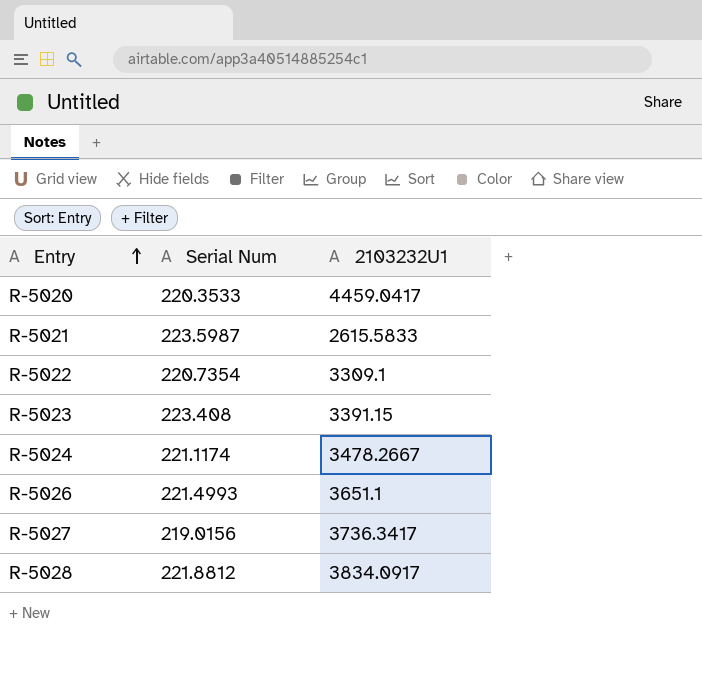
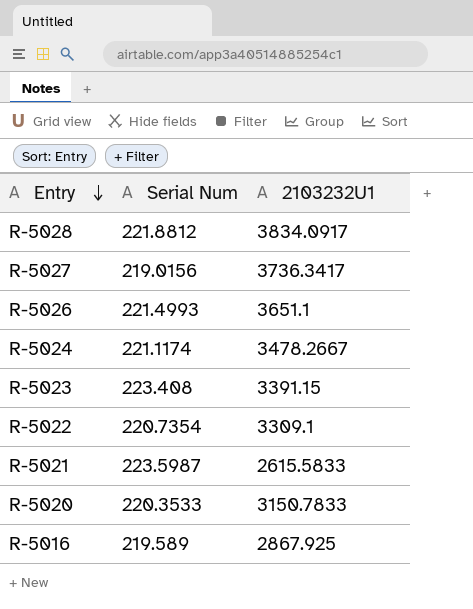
row order: Entry ascending -> Entry descending
R-5020 | 2103232U1: 4459.0417 -> 3150.7833
row R-5016: none -> 219.589 | 2867.925

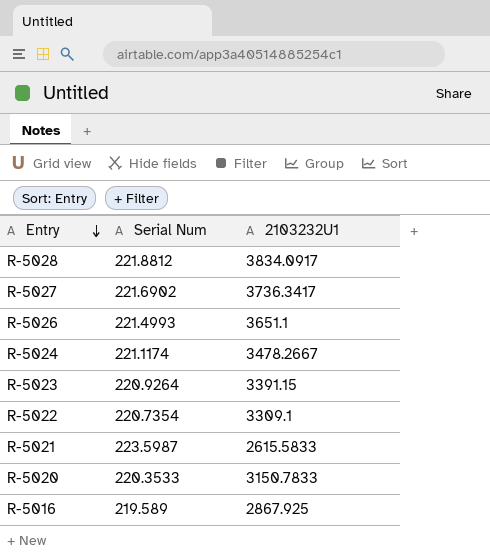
R-5027 | Serial Num: 219.0156 -> 221.6902
R-5023 | Serial Num: 223.408 -> 220.9264

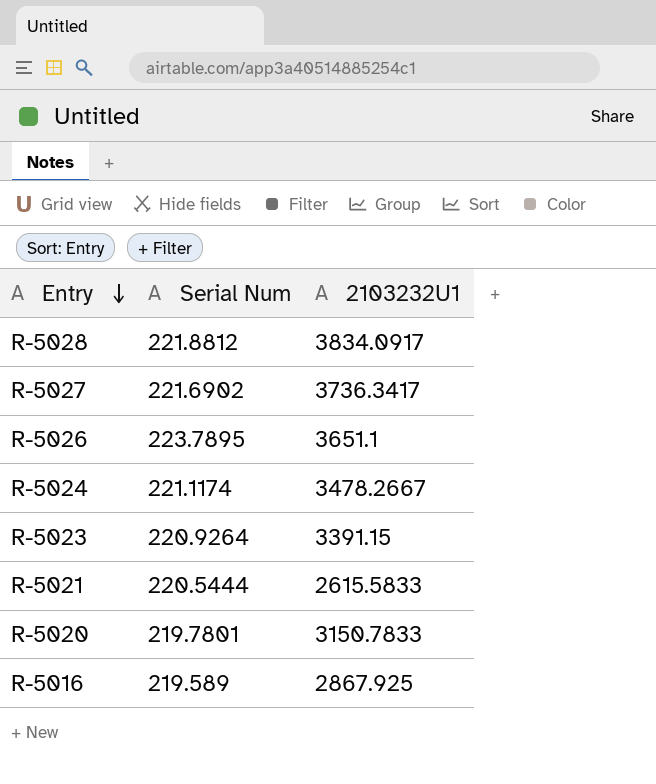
row R-5022: 220.7354 | 3309.1 -> none
R-5026 | Serial Num: 221.4993 -> 223.7895
R-5021 | Serial Num: 223.5987 -> 220.5444
R-5020 | Serial Num: 220.3533 -> 219.7801

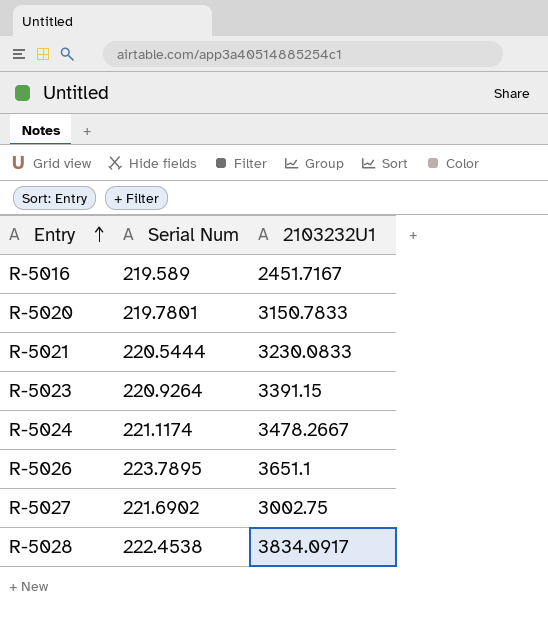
row order: Entry descending -> Entry ascending
R-5016 | 2103232U1: 2867.925 -> 2451.7167
R-5021 | 2103232U1: 2615.5833 -> 3230.0833
R-5027 | 2103232U1: 3736.3417 -> 3002.75
R-5028 | Serial Num: 221.8812 -> 222.4538

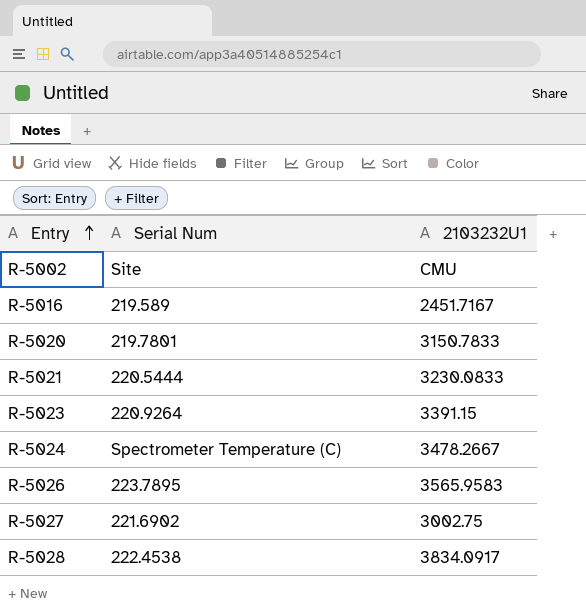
row R-5002: none -> Site | CMU
R-5024 | Serial Num: 221.1174 -> Spectrometer Temperature (C)
R-5026 | 2103232U1: 3651.1 -> 3565.9583

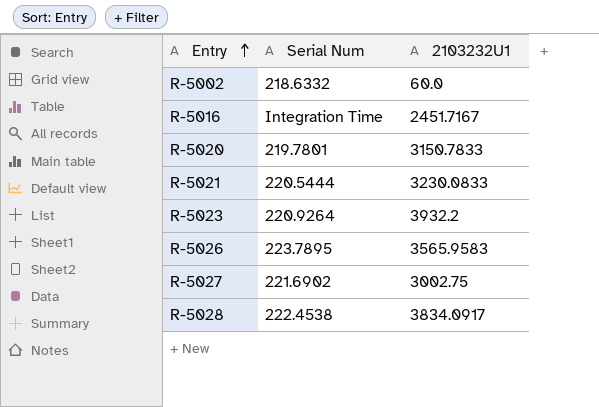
row R-5024: Spectrometer Temperature (C) | 3478.2667 -> none
R-5002 | Serial Num: Site -> 218.6332
R-5002 | 2103232U1: CMU -> 60.0
R-5016 | Serial Num: 219.589 -> Integration Time
R-5023 | 2103232U1: 3391.15 -> 3932.2

